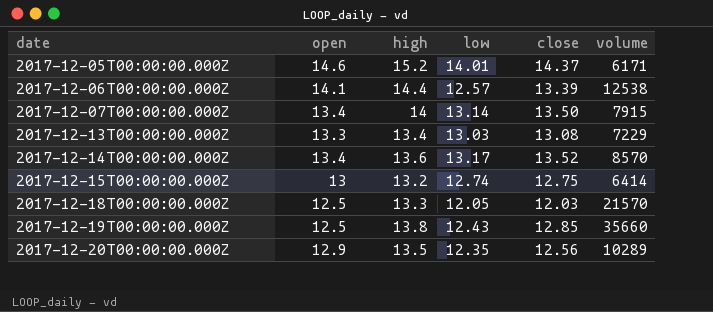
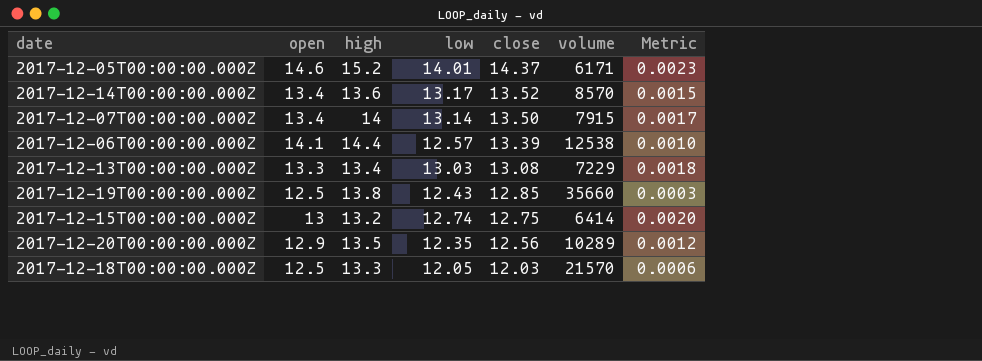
row order: date ascending -> close descending
column Metric | formula: none -> [low] / [volume]

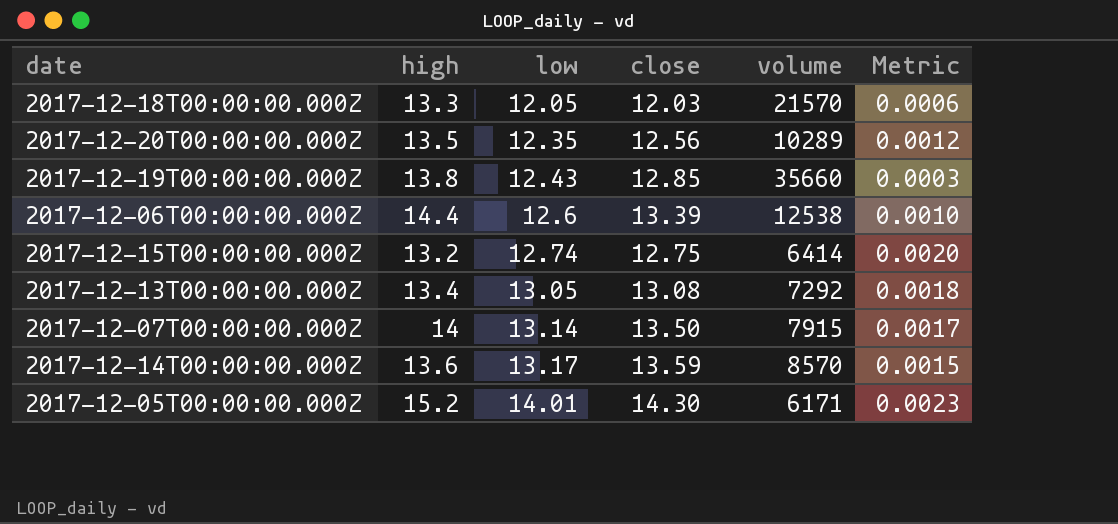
row order: close descending -> low ascending
column open | position: 2 -> none
2017-12-06T00:00:00.000Z | low: 12.57 -> 12.6
2017-12-13T00:00:00.000Z | low: 13.03 -> 13.05
2017-12-13T00:00:00.000Z | volume: 7229 -> 7292
2017-12-14T00:00:00.000Z | close: 13.52 -> 13.59
2017-12-05T00:00:00.000Z | close: 14.37 -> 14.30

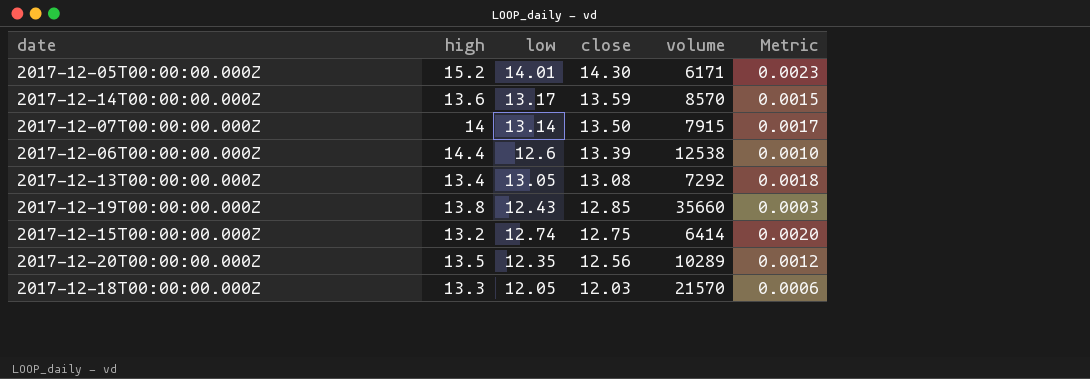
row order: low ascending -> close descending

